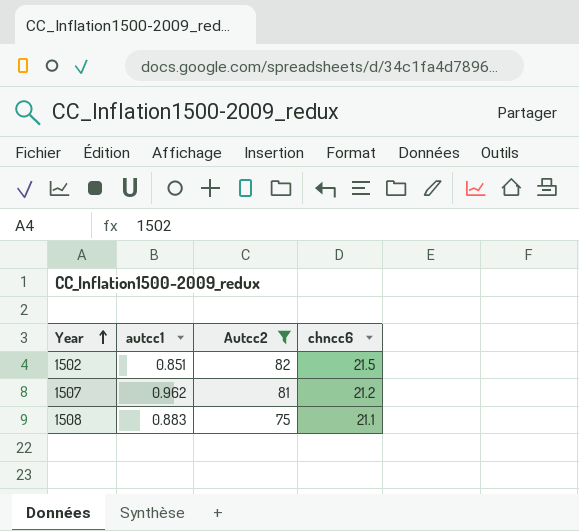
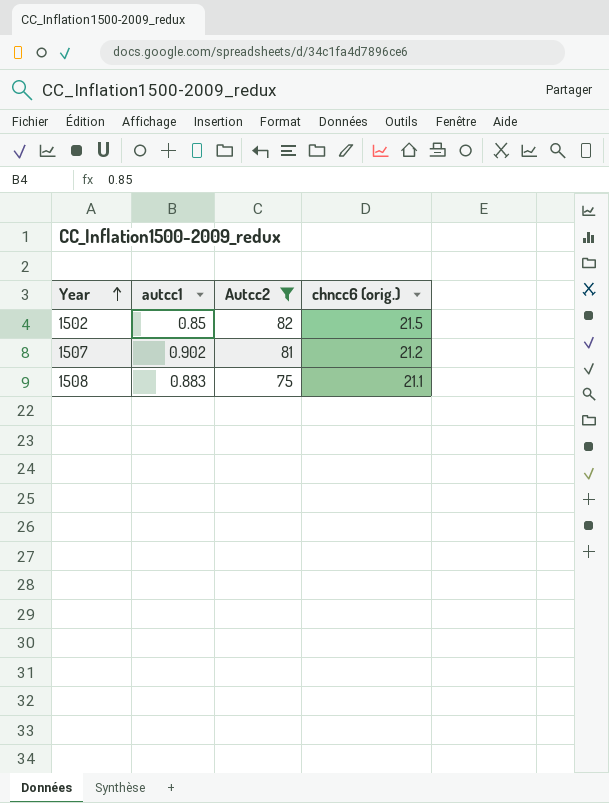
column name: chncc6 -> chncc6 (orig.)
1502 | autcc1: 0.851 -> 0.85
1507 | autcc1: 0.962 -> 0.902

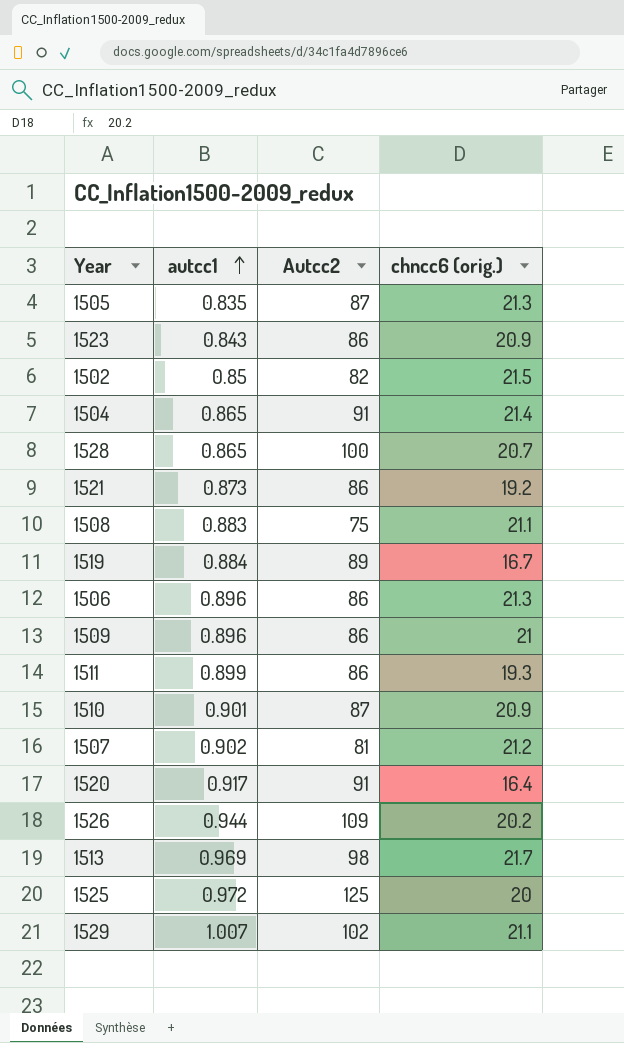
filter: Autcc2 <= 82 -> none
row order: Year ascending -> autcc1 ascending

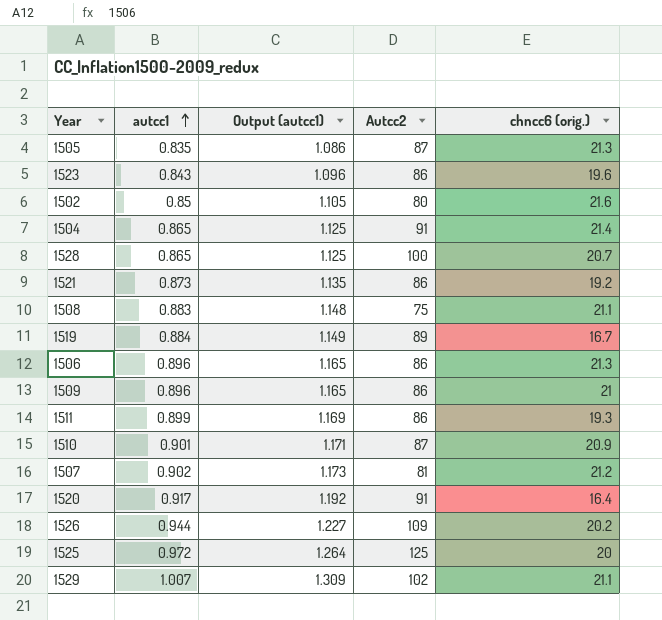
column Output (autcc1) | formula: none -> [autcc1] * 1.3
row 1513: 0.969 | 98 | 21.7 -> none
1523 | chncc6 (orig.): 20.9 -> 19.6
1502 | Autcc2: 82 -> 80
1502 | chncc6 (orig.): 21.5 -> 21.6

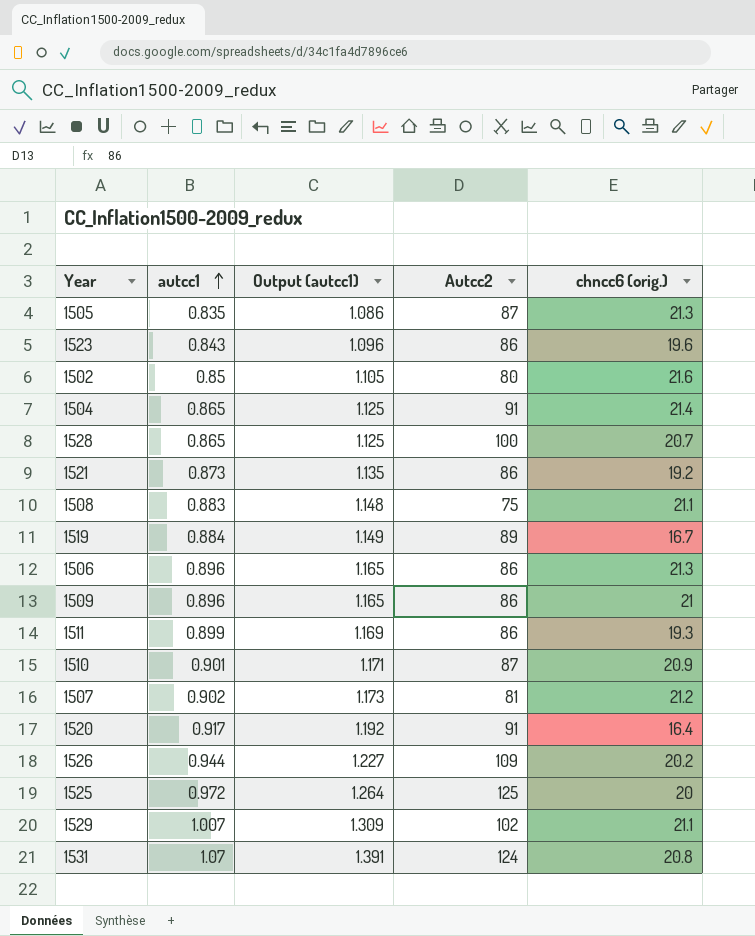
row 1531: none -> 1.07 | 1.391 | 124 | 20.8

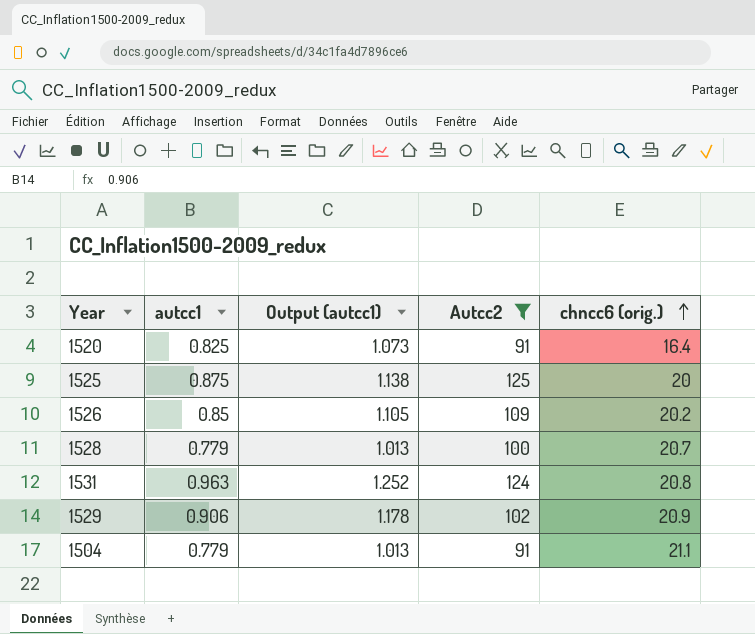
filter: none -> Autcc2 >= 91
row order: autcc1 ascending -> chncc6 (orig.) ascending
1520 | autcc1: 0.917 -> 0.825
1520 | Output (autcc1): 1.192 -> 1.073
1525 | autcc1: 0.972 -> 0.875
1525 | Output (autcc1): 1.264 -> 1.138
1526 | autcc1: 0.944 -> 0.85
1526 | Output (autcc1): 1.227 -> 1.105
1528 | autcc1: 0.865 -> 0.779
1528 | Output (autcc1): 1.125 -> 1.013
1531 | autcc1: 1.07 -> 0.963
1531 | Output (autcc1): 1.391 -> 1.252
1529 | autcc1: 1.007 -> 0.906
1529 | Output (autcc1): 1.309 -> 1.178
1529 | chncc6 (orig.): 21.1 -> 20.9
1504 | autcc1: 0.865 -> 0.779
1504 | Output (autcc1): 1.125 -> 1.013
1504 | chncc6 (orig.): 21.4 -> 21.1

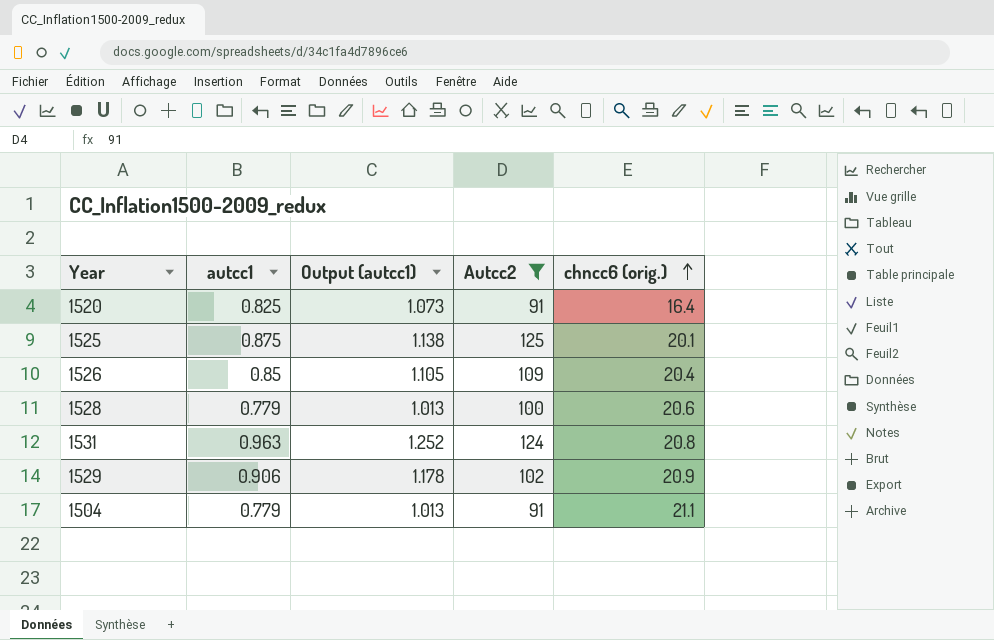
1525 | chncc6 (orig.): 20 -> 20.1
1526 | chncc6 (orig.): 20.2 -> 20.4
1528 | chncc6 (orig.): 20.7 -> 20.6

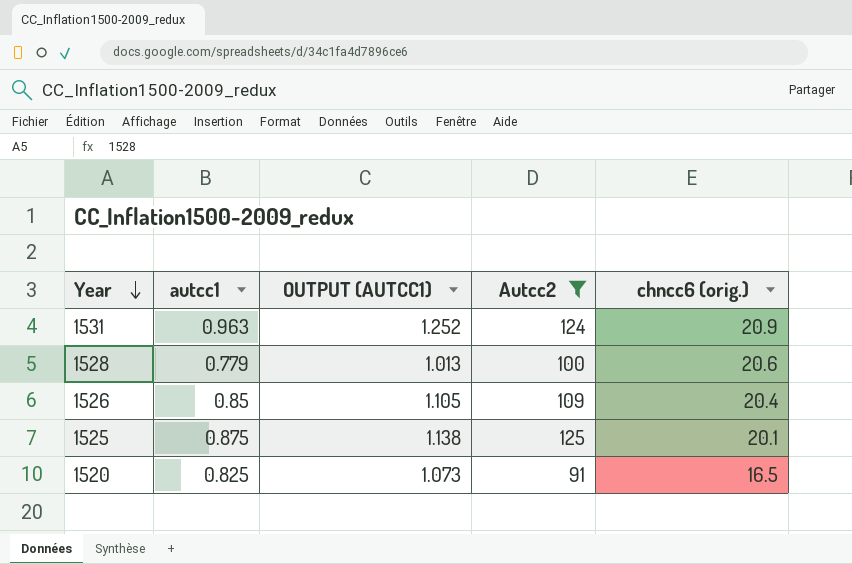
row order: chncc6 (orig.) ascending -> Year descending
column name: Output (autcc1) -> OUTPUT (AUTCC1)
row 1529: 0.906 | 1.178 | 102 | 20.9 -> none
row 1504: 0.779 | 1.013 | 91 | 21.1 -> none
1531 | chncc6 (orig.): 20.8 -> 20.9
1520 | chncc6 (orig.): 16.4 -> 16.5

